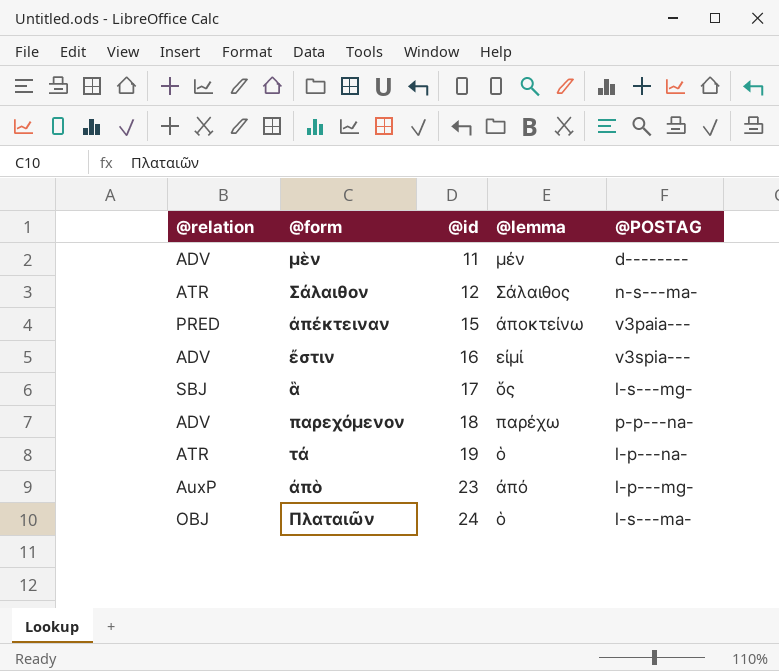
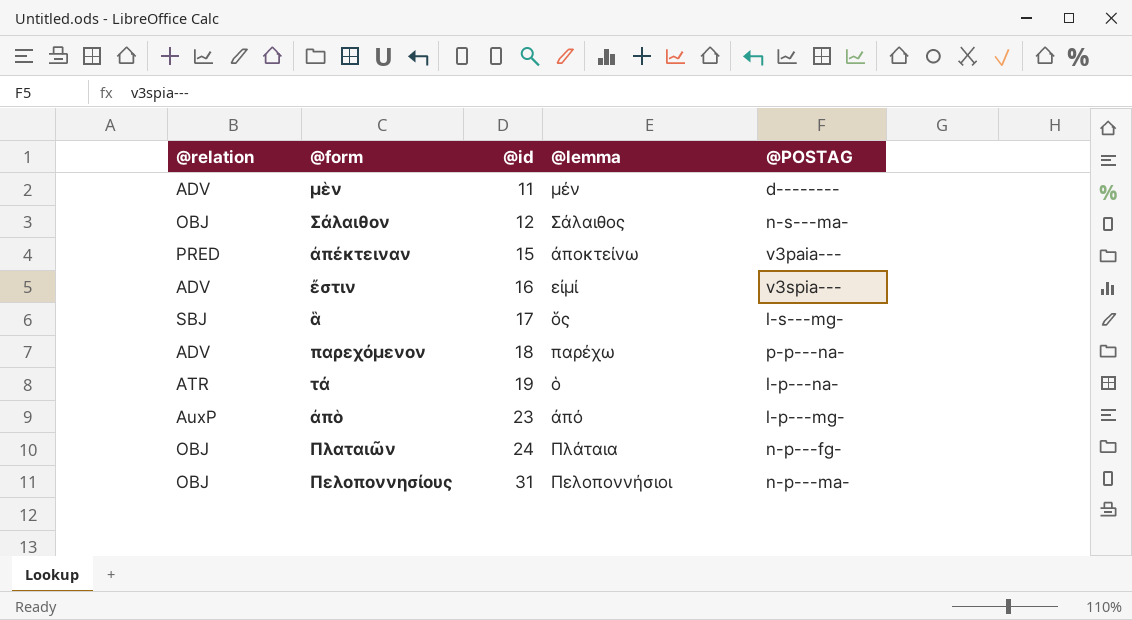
Σάλαιθον | @relation: ATR -> OBJ
Πλαταιῶν | @lemma: ὁ -> Πλάταια
Πλαταιῶν | @POSTAG: l-s---ma- -> n-p---fg-
row Πελοποννησίους: none -> OBJ | 31 | Πελοποννήσιοι | n-p---ma-

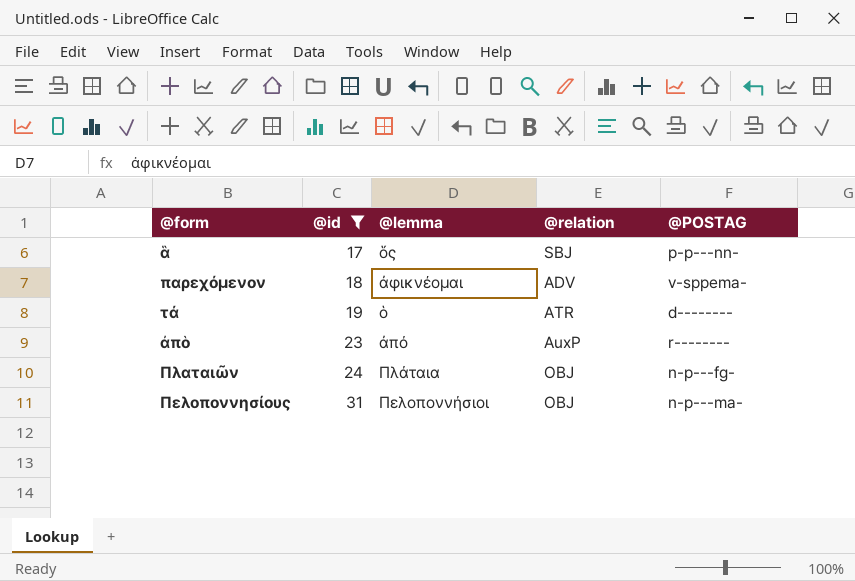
filter: none -> @id >= 17
column @relation | position: 1 -> 4
ἃ | @POSTAG: l-s---mg- -> p-p---nn-
παρεχόμενον | @lemma: παρέχω -> ἀφικνέομαι
παρεχόμενον | @POSTAG: p-p---na- -> v-sppema-
τά | @POSTAG: l-p---na- -> d--------
ἀπὸ | @POSTAG: l-p---mg- -> r--------

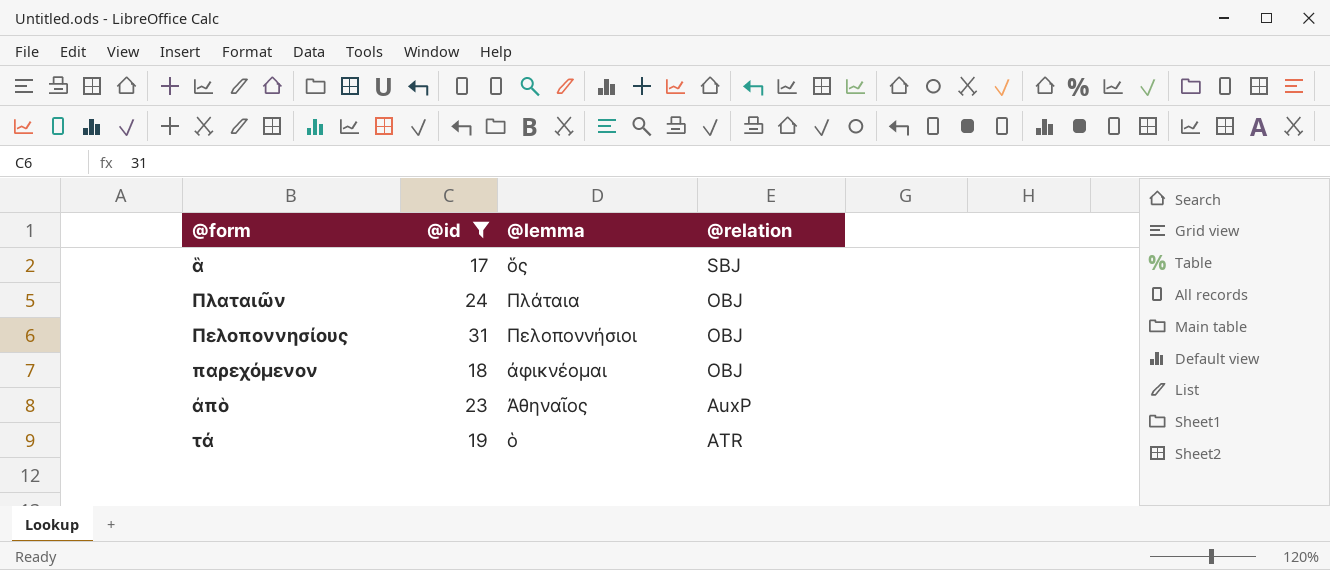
row order: @id ascending -> @relation descending
column @POSTAG | position: 5 -> none
παρεχόμενον | @relation: ADV -> OBJ
ἀπὸ | @lemma: ἀπό -> Ἀθηναῖος

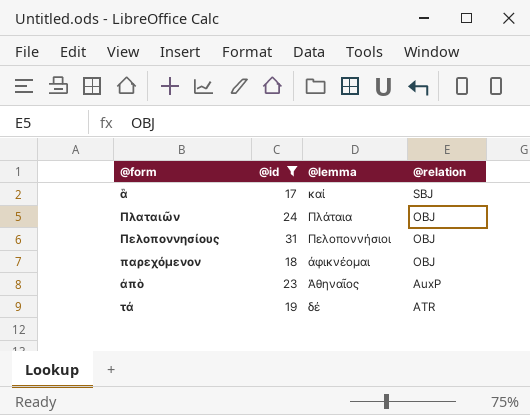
ἃ | @lemma: ὅς -> καί
τά | @lemma: ὁ -> δέ

